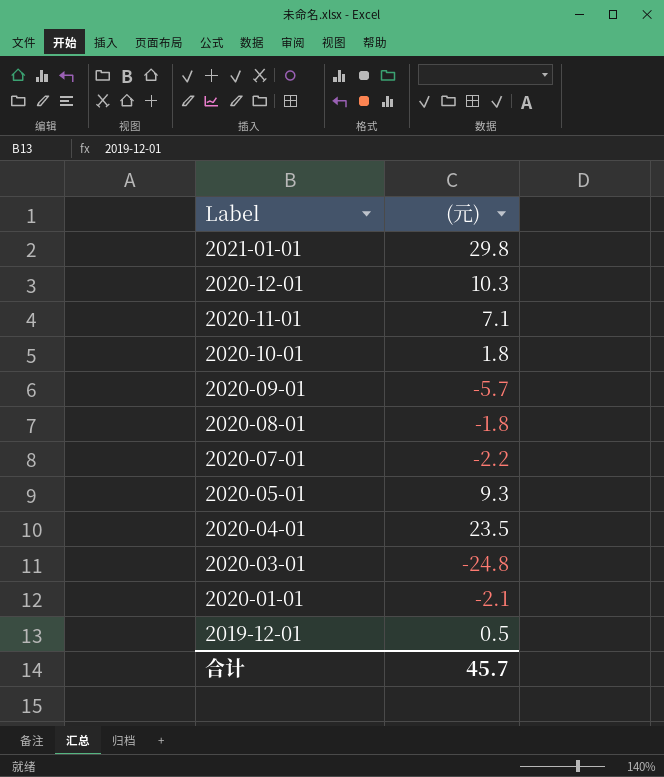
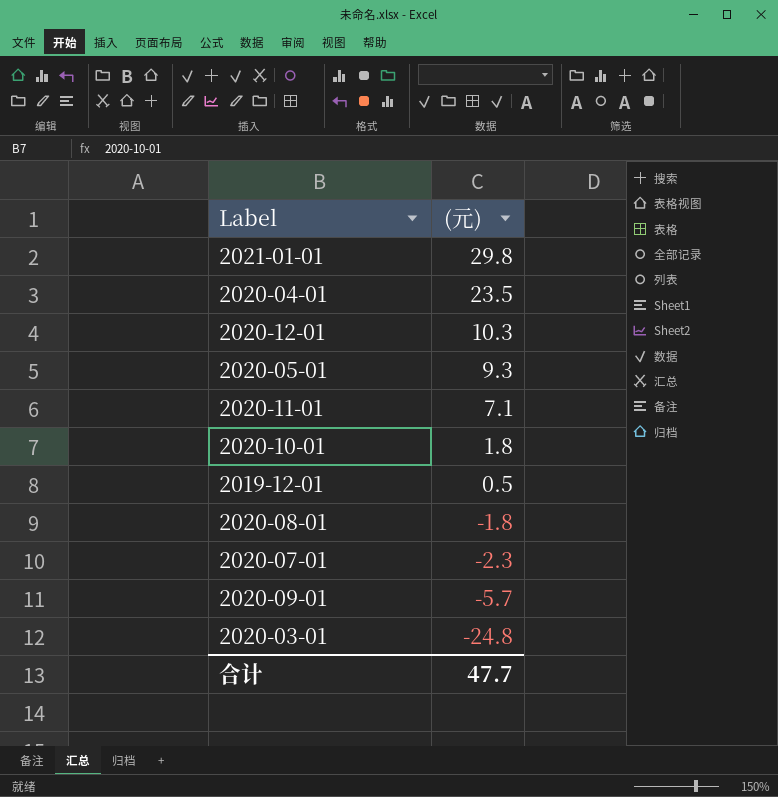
row order: Label descending -> (元) descending
row 2020-01-01: -2.1 -> none
2020-07-01 | (元): -2.2 -> -2.3
合计 | (元): 45.7 -> 47.7

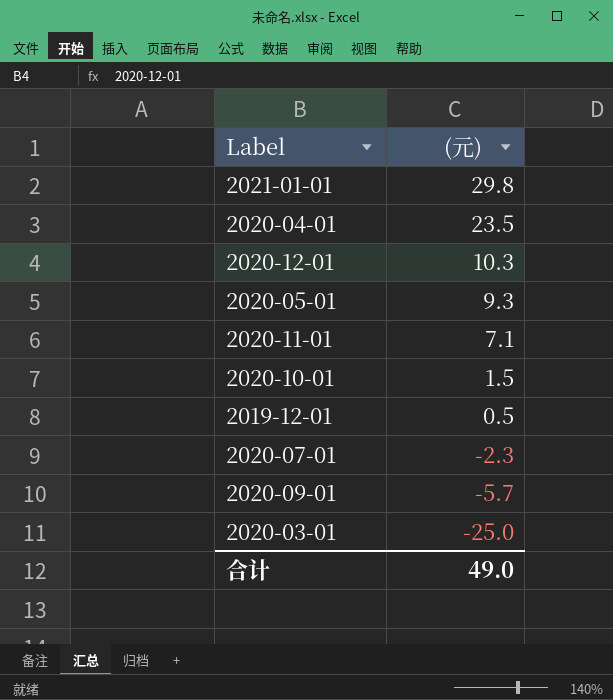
row 2020-08-01: -1.8 -> none
2020-10-01 | (元): 1.8 -> 1.5
2020-03-01 | (元): -24.8 -> -25.0
合计 | (元): 47.7 -> 49.0

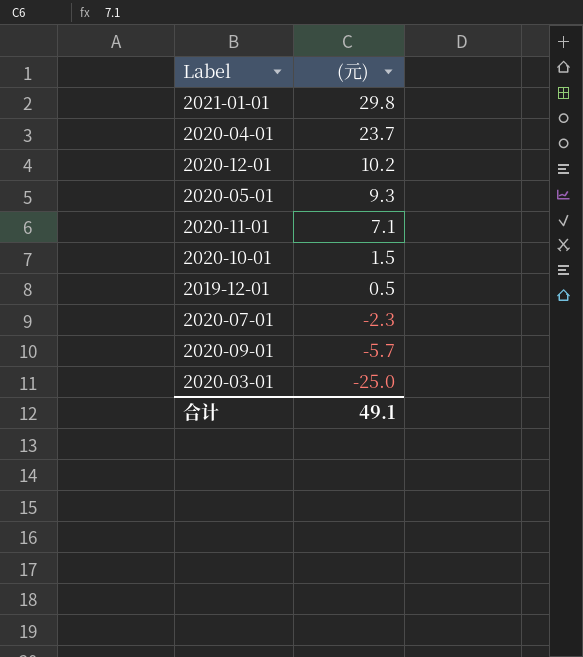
2020-04-01 | (元): 23.5 -> 23.7
2020-12-01 | (元): 10.3 -> 10.2
合计 | (元): 49.0 -> 49.1

